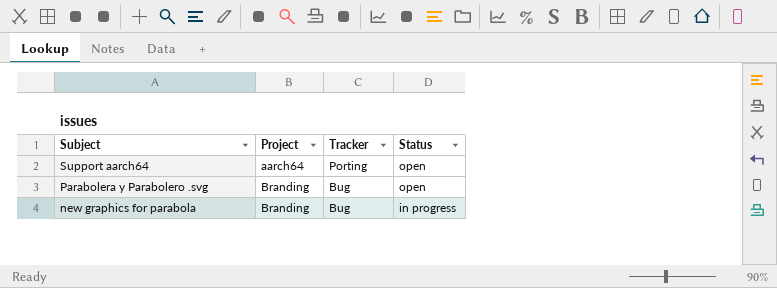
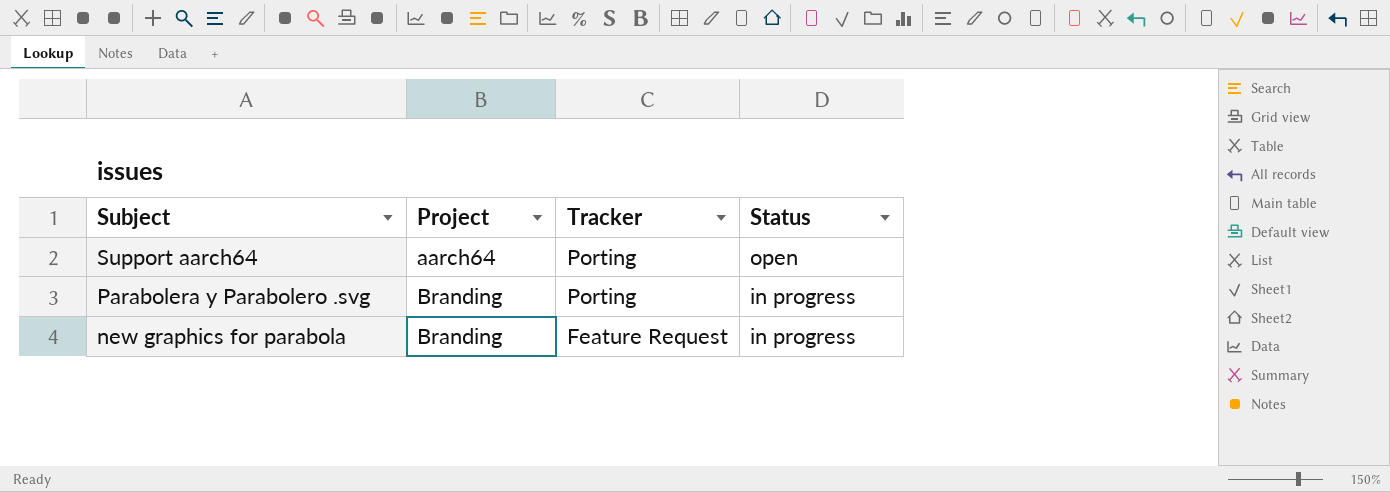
Parabolera y Parabolero .svg | Tracker: Bug -> Porting
Parabolera y Parabolero .svg | Status: open -> in progress
new graphics for parabola | Tracker: Bug -> Feature Request

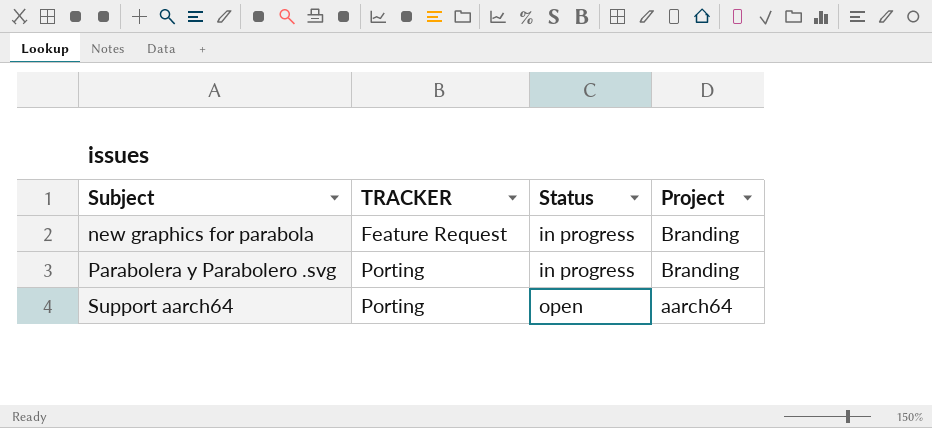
row order: Subject descending -> Subject ascending
column name: Tracker -> TRACKER
column Project | position: 2 -> 4

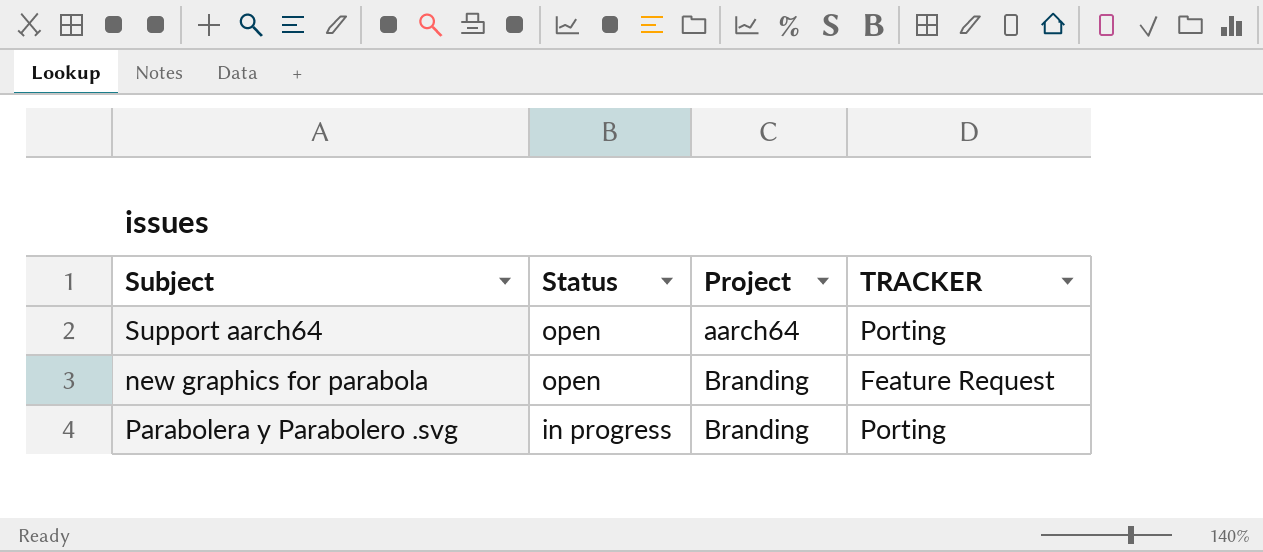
row order: Subject ascending -> Status descending
column TRACKER | position: 2 -> 4
new graphics for parabola | Status: in progress -> open

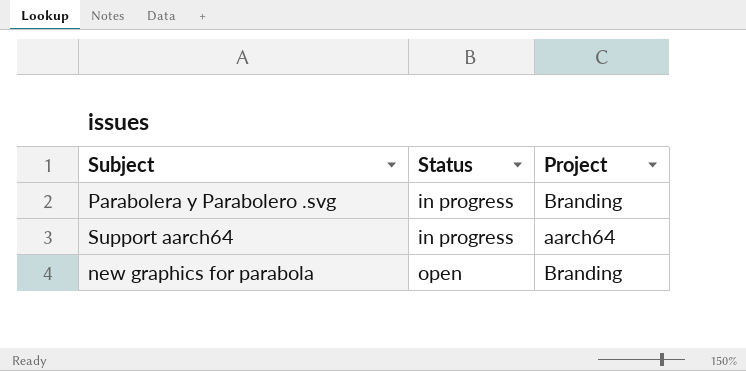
row order: Status descending -> Status ascending
column TRACKER | position: 4 -> none
Support aarch64 | Status: open -> in progress

